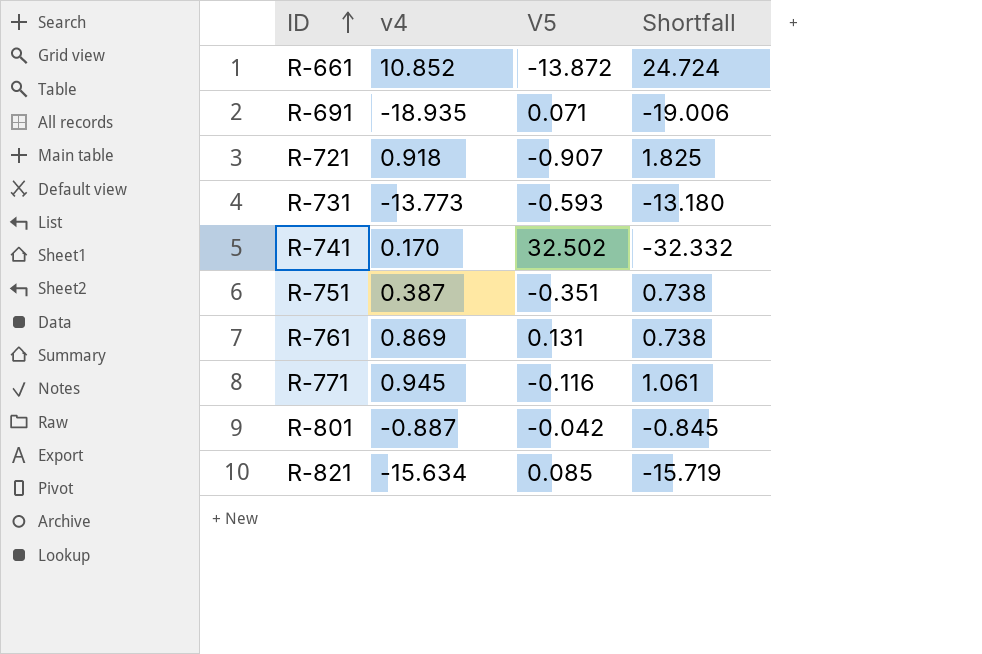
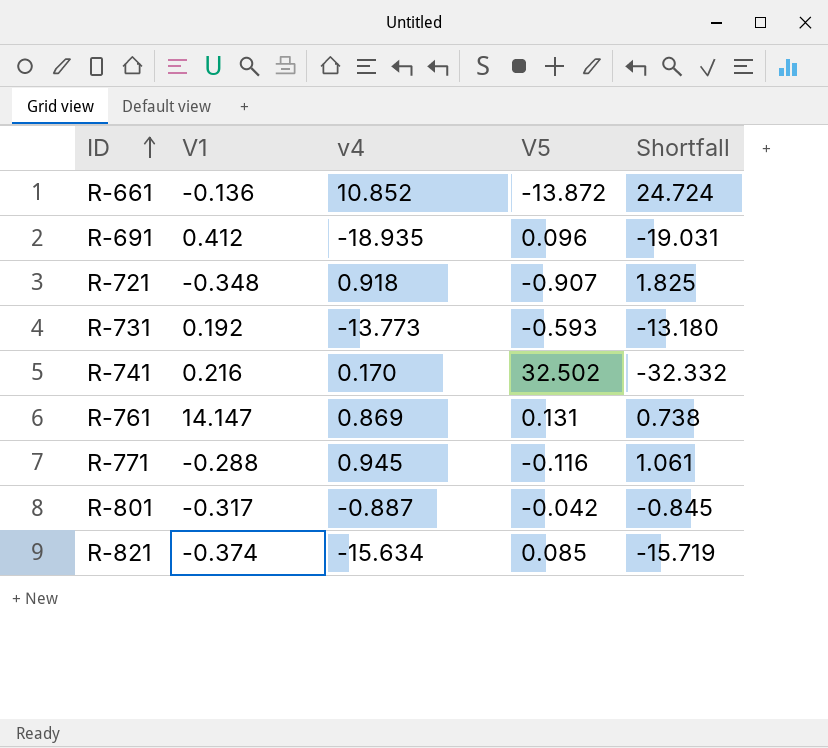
column V1 | position: none -> 2
row R-751: 0.387 | -0.351 | 0.738 -> none
R-691 | V5: 0.071 -> 0.096
R-691 | Shortfall: -19.006 -> -19.031

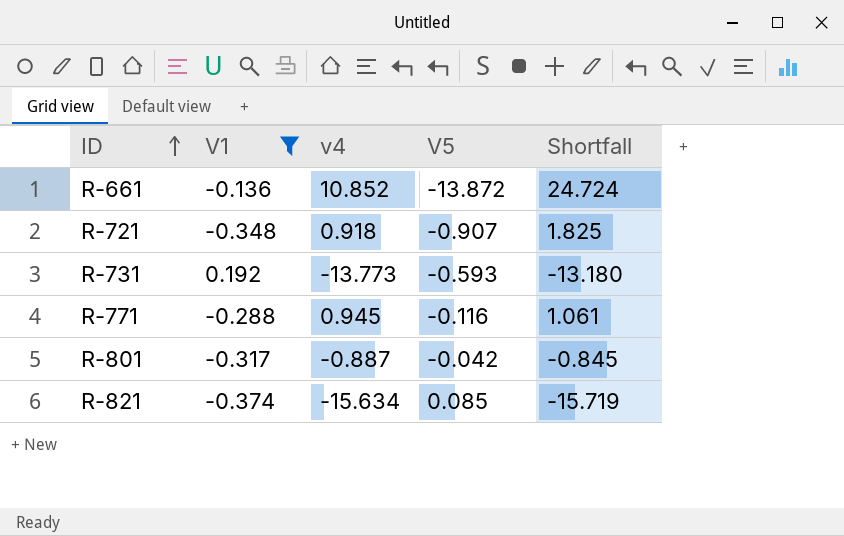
filter: none -> V1 <= 0.192

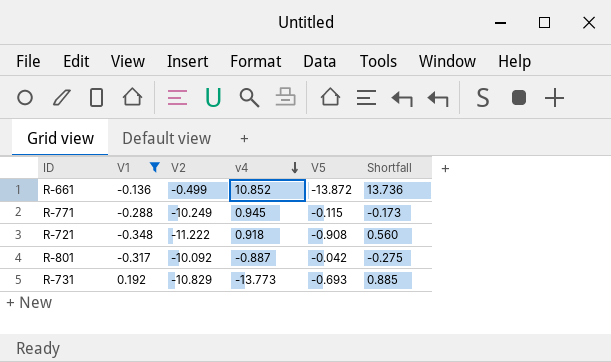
row order: ID ascending -> v4 descending
column V2 | position: none -> 3
column Shortfall | formula: [v4] - [V5] -> [V1] - [V5]
row R-821: -0.374 | -15.634 | 0.085 | -15.719 -> none
R-771 | V5: -0.116 -> -0.115
R-721 | V5: -0.907 -> -0.908
R-731 | V5: -0.593 -> -0.693

